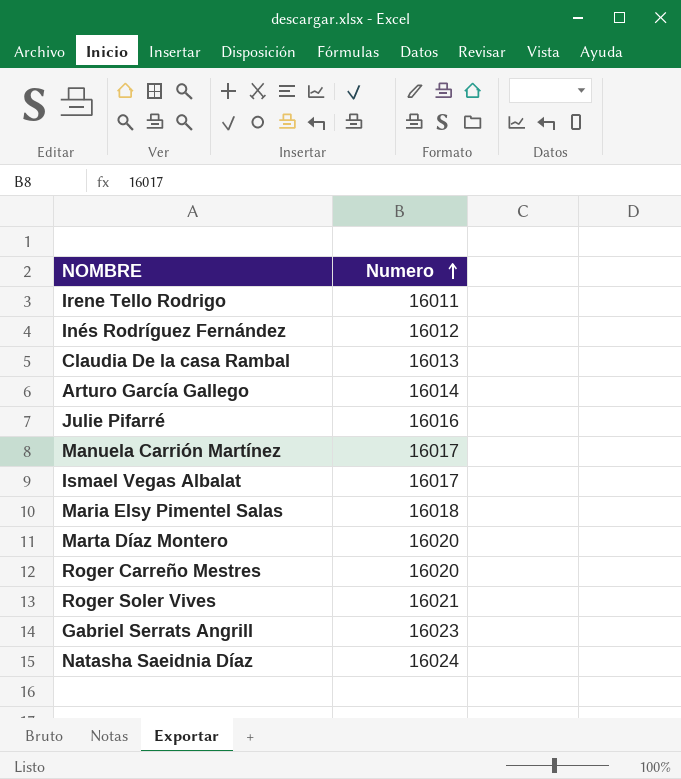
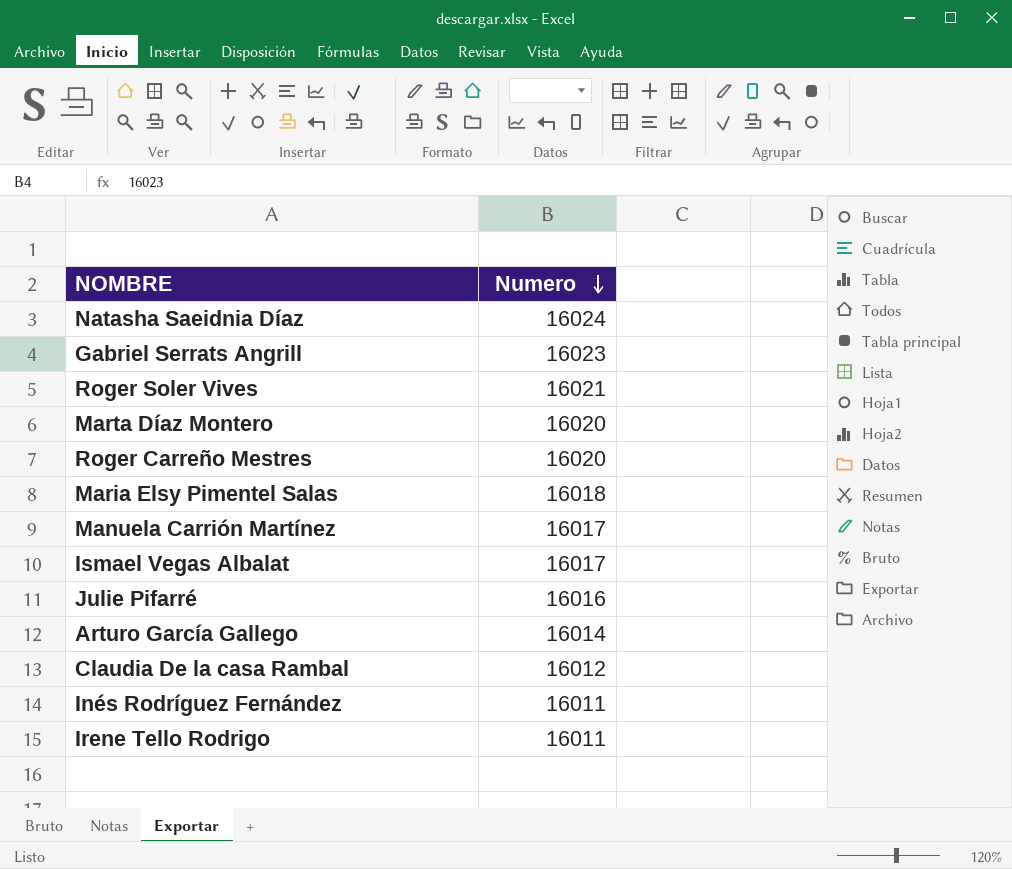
row order: Numero ascending -> Numero descending
Claudia De la casa Rambal | Numero: 16013 -> 16012
Inés Rodríguez Fernández | Numero: 16012 -> 16011

